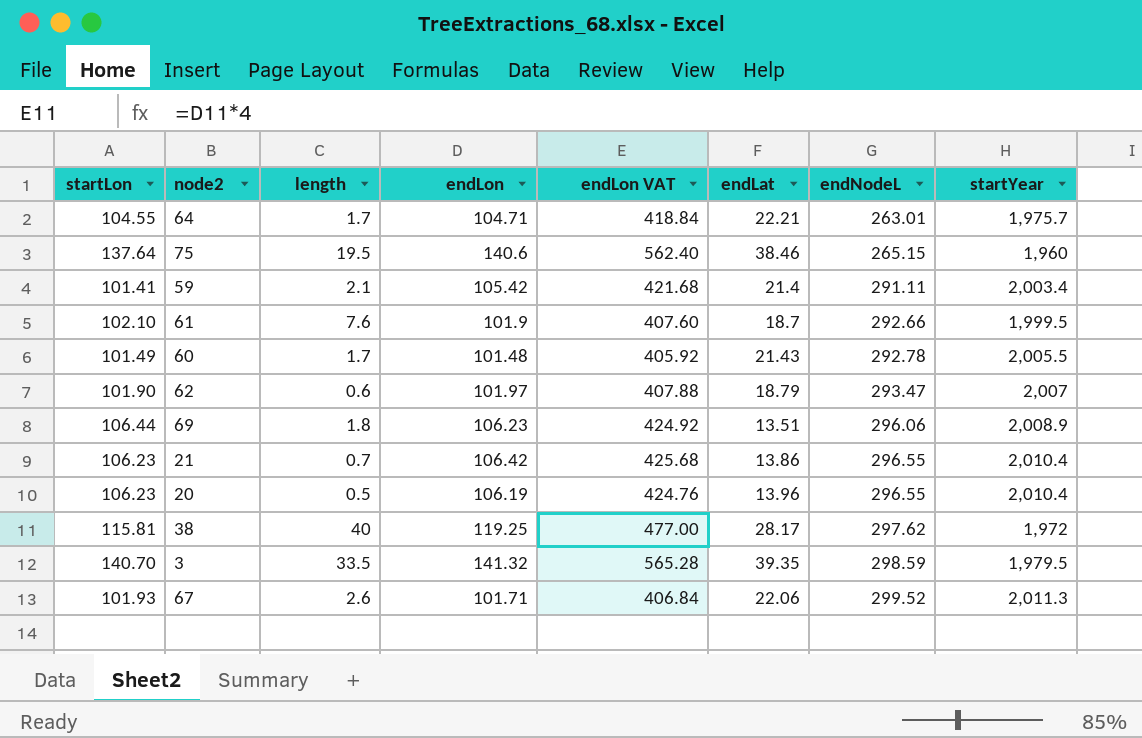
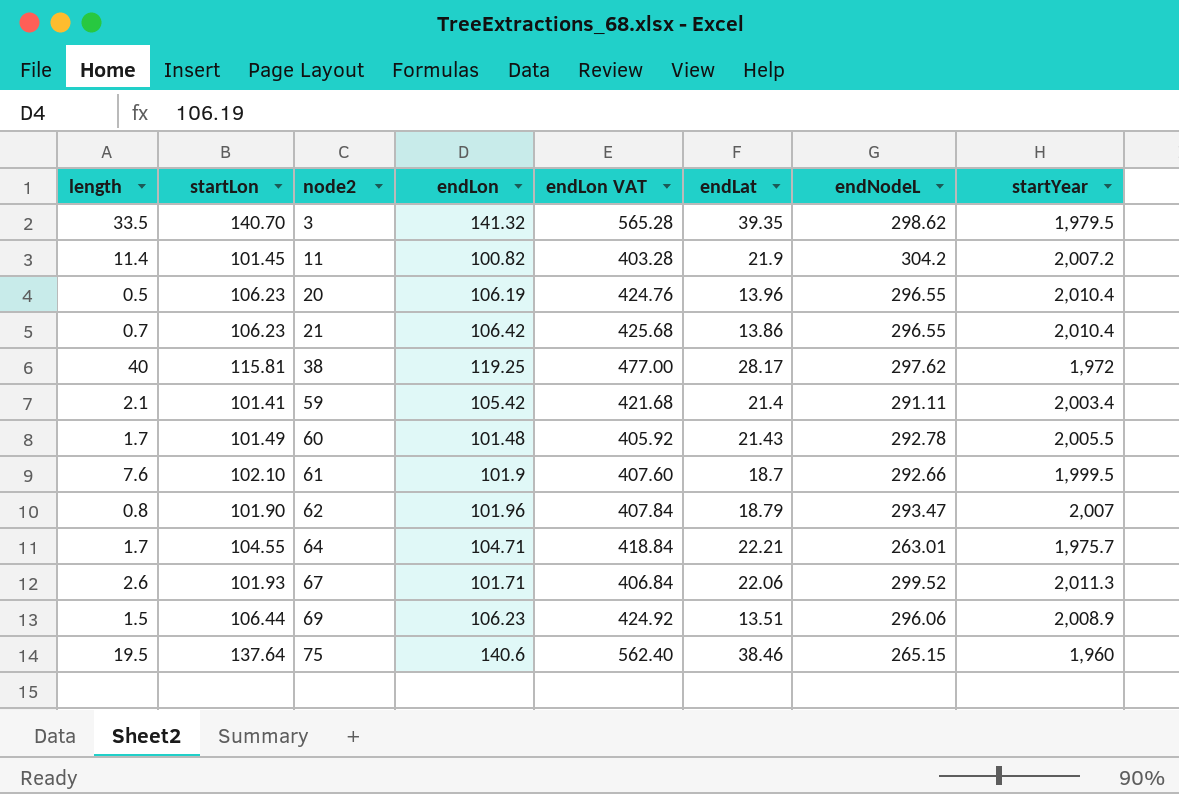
row order: endNodeL ascending -> node2 ascending
column length | position: 3 -> 1
3 | endNodeL: 298.59 -> 298.62
row 11: none -> 11.4 | 101.45 | 100.82 | 403.28 | 21.9 | 304.2 | 2,007.2
62 | length: 0.6 -> 0.8
62 | endLon: 101.97 -> 101.96
62 | endLon VAT: 407.88 -> 407.84
69 | length: 1.8 -> 1.5

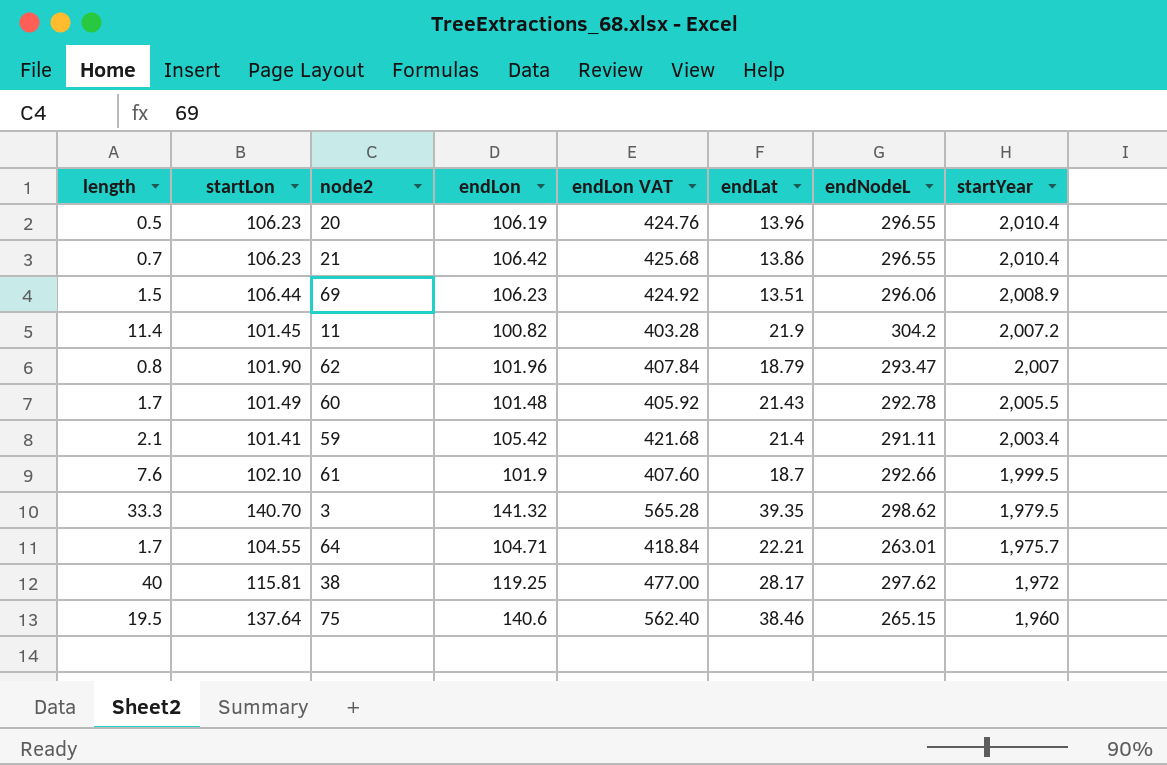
row order: node2 ascending -> startYear descending
row 67: 2.6 | 101.93 | 101.71 | 406.84 | 22.06 | 299.52 | 2,011.3 -> none
3 | length: 33.5 -> 33.3

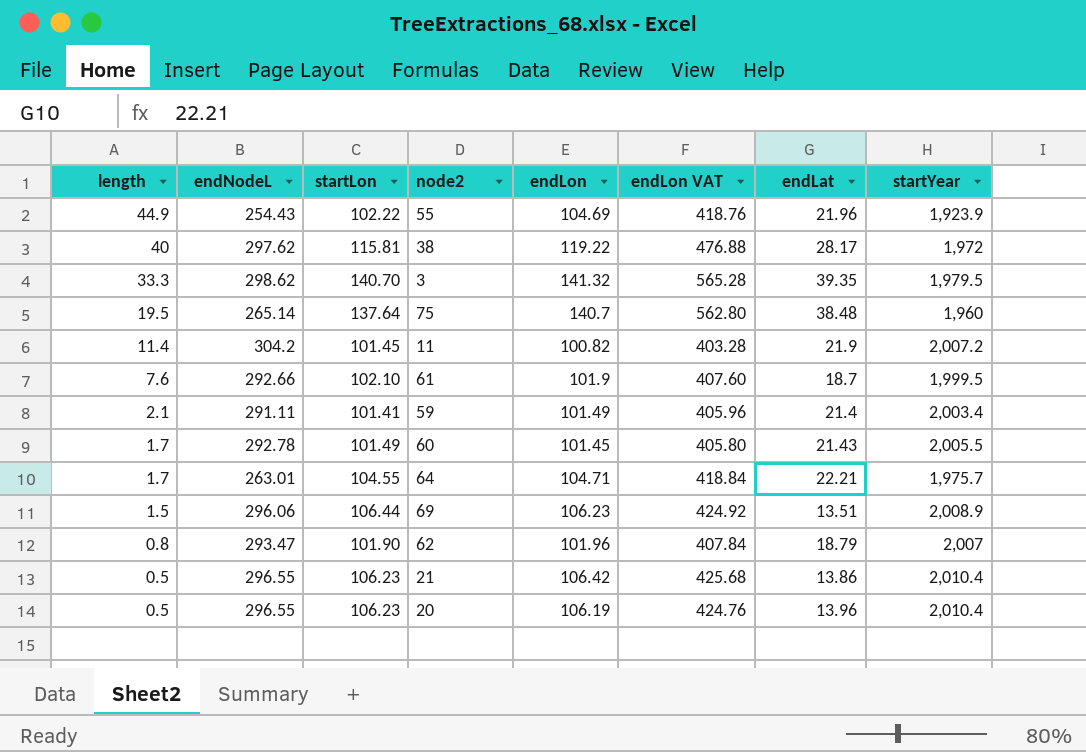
row order: startYear descending -> length descending
column endNodeL | position: 7 -> 2
row 55: none -> 44.9 | 254.43 | 102.22 | 104.69 | 418.76 | 21.96 | 1,923.9
38 | endLon: 119.25 -> 119.22
38 | endLon VAT: 477.00 -> 476.88
75 | endNodeL: 265.15 -> 265.14
75 | endLon: 140.6 -> 140.7
75 | endLon VAT: 562.40 -> 562.80
75 | endLat: 38.46 -> 38.48
59 | endLon: 105.42 -> 101.49
59 | endLon VAT: 421.68 -> 405.96
60 | endLon: 101.48 -> 101.45
60 | endLon VAT: 405.92 -> 405.80
21 | length: 0.7 -> 0.5

